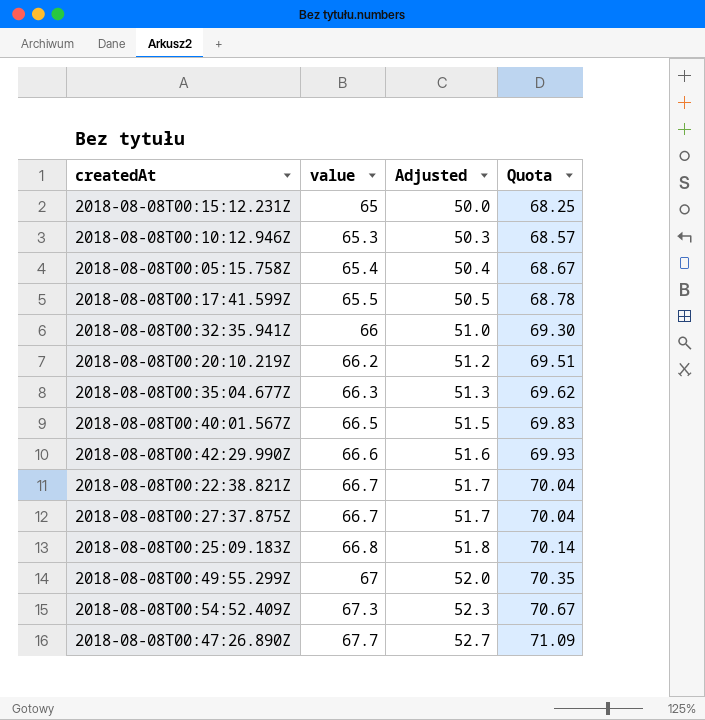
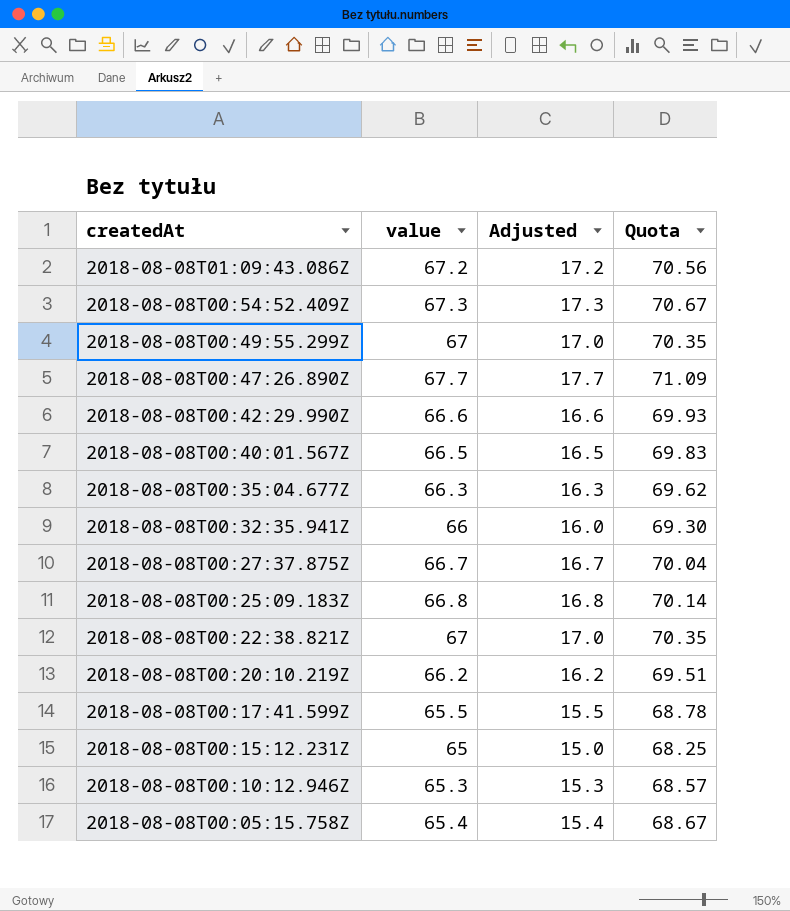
row order: value ascending -> createdAt descending
column Adjusted | formula: [value] - 15 -> [value] - 50
row 2018-08-08T01:09:43.086Z: none -> 67.2 | 17.2 | 70.56
2018-08-08T00:22:38.821Z | value: 66.7 -> 67
2018-08-08T00:22:38.821Z | Quota: 70.04 -> 70.35

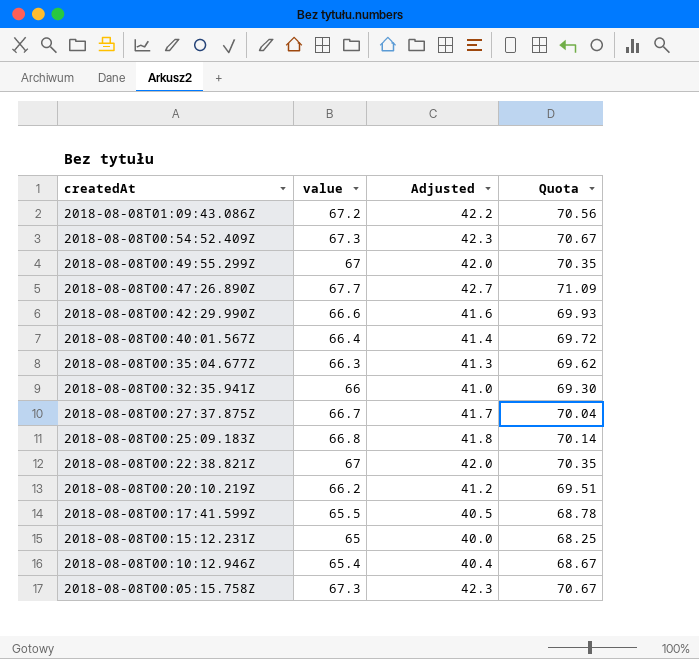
column Adjusted | formula: [value] - 50 -> [value] - 25
2018-08-08T00:40:01.567Z | value: 66.5 -> 66.4
2018-08-08T00:40:01.567Z | Quota: 69.83 -> 69.72
2018-08-08T00:10:12.946Z | value: 65.3 -> 65.4
2018-08-08T00:10:12.946Z | Quota: 68.57 -> 68.67
2018-08-08T00:05:15.758Z | value: 65.4 -> 67.3
2018-08-08T00:05:15.758Z | Quota: 68.67 -> 70.67

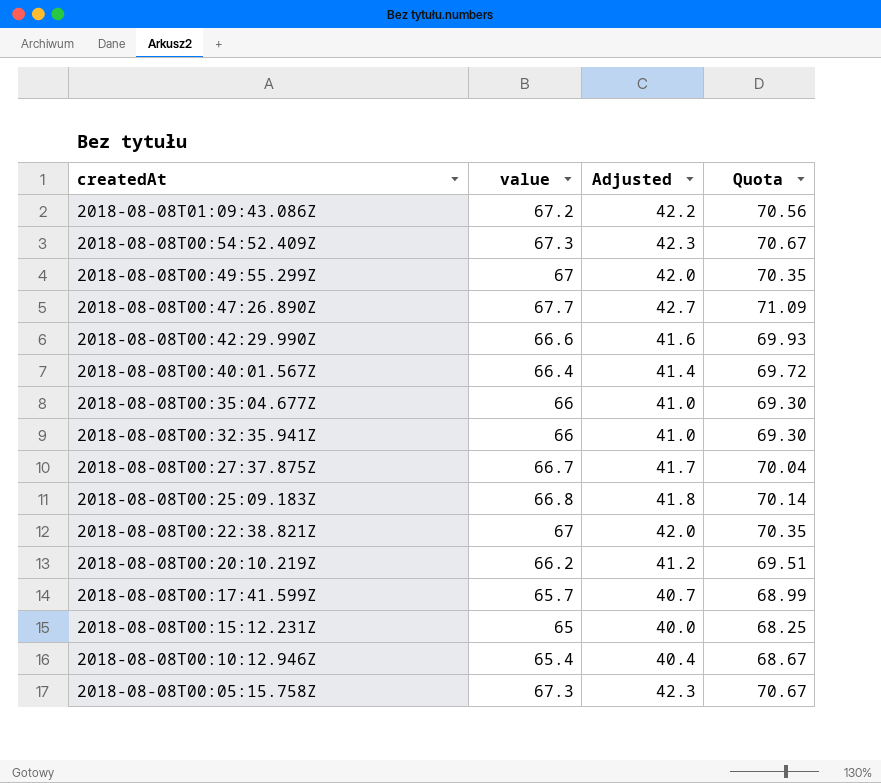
2018-08-08T00:35:04.677Z | value: 66.3 -> 66
2018-08-08T00:35:04.677Z | Adjusted: 41.3 -> 41.0
2018-08-08T00:35:04.677Z | Quota: 69.62 -> 69.30
2018-08-08T00:17:41.599Z | value: 65.5 -> 65.7
2018-08-08T00:17:41.599Z | Adjusted: 40.5 -> 40.7
2018-08-08T00:17:41.599Z | Quota: 68.78 -> 68.99

